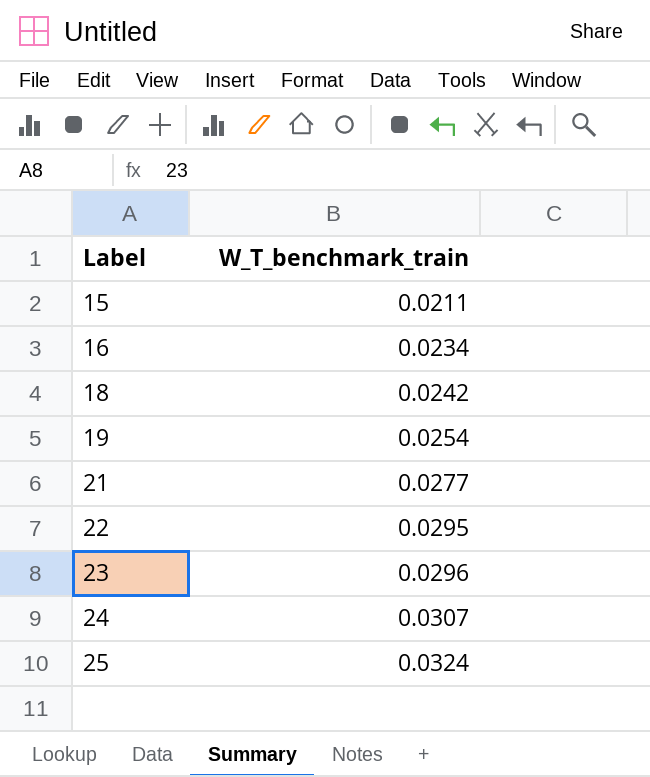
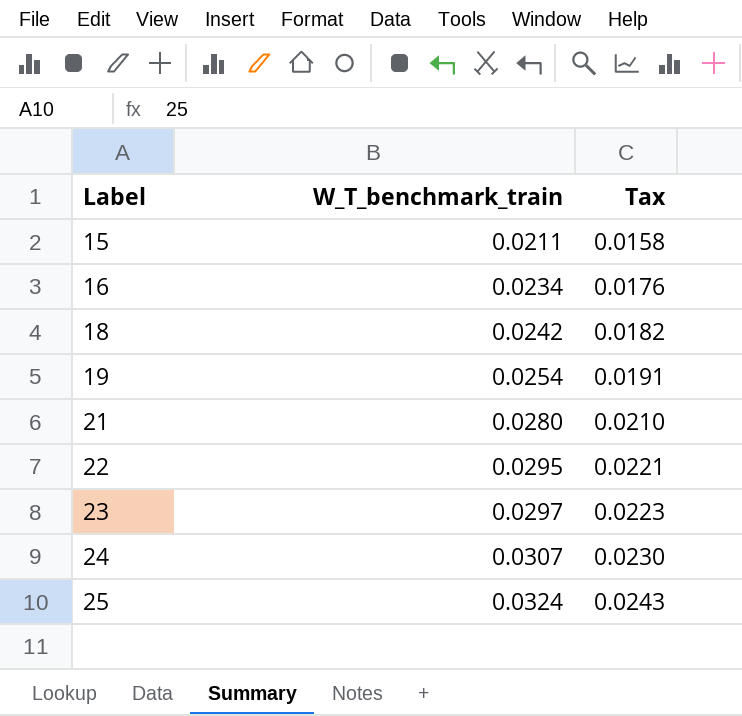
column Tax | formula: none -> [W_T_benchmark_train] * 0.75
21 | W_T_benchmark_train: 0.0277 -> 0.0280
23 | W_T_benchmark_train: 0.0296 -> 0.0297

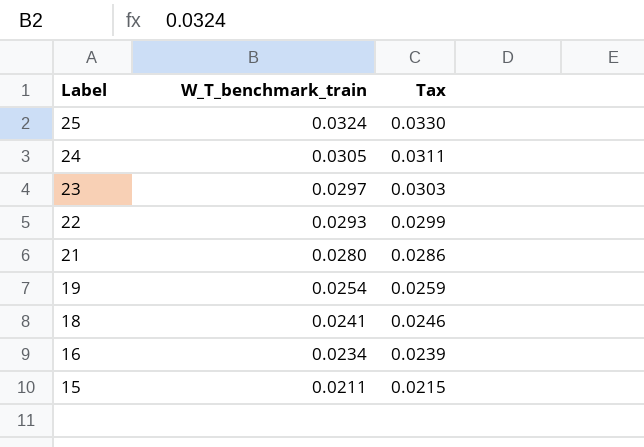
row order: Label ascending -> Label descending
column Tax | formula: [W_T_benchmark_train] * 0.75 -> [W_T_benchmark_train] * 1.02
24 | W_T_benchmark_train: 0.0307 -> 0.0305
22 | W_T_benchmark_train: 0.0295 -> 0.0293
18 | W_T_benchmark_train: 0.0242 -> 0.0241

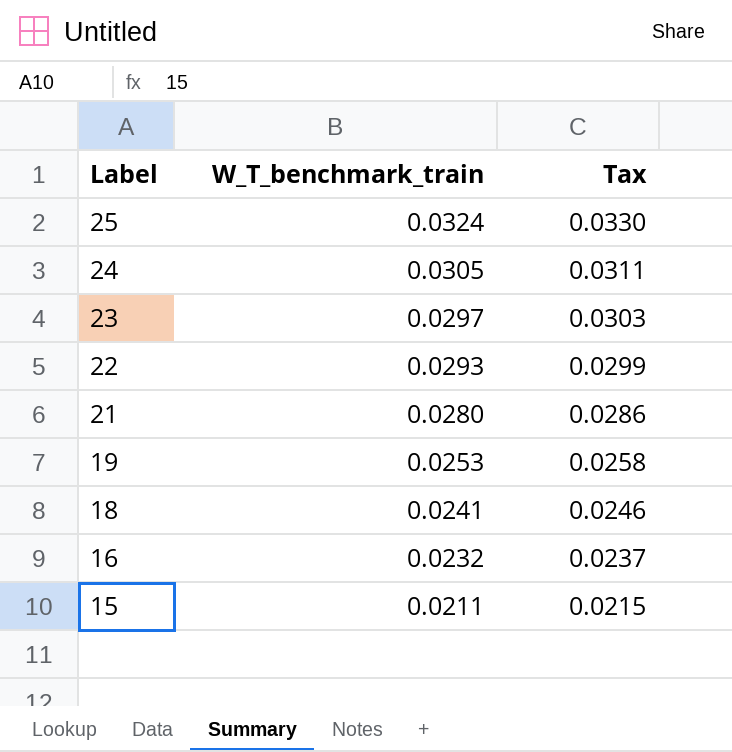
19 | W_T_benchmark_train: 0.0254 -> 0.0253
19 | Tax: 0.0259 -> 0.0258
16 | W_T_benchmark_train: 0.0234 -> 0.0232
16 | Tax: 0.0239 -> 0.0237

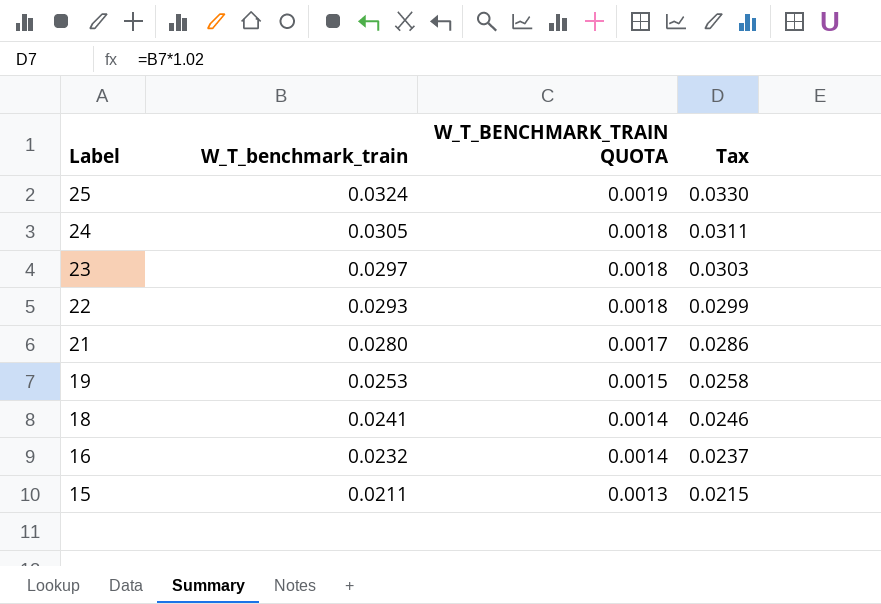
column W_T_BENCHMARK_TRAIN QUOTA | formula: none -> [W_T_benchmark_train] * 0.06

